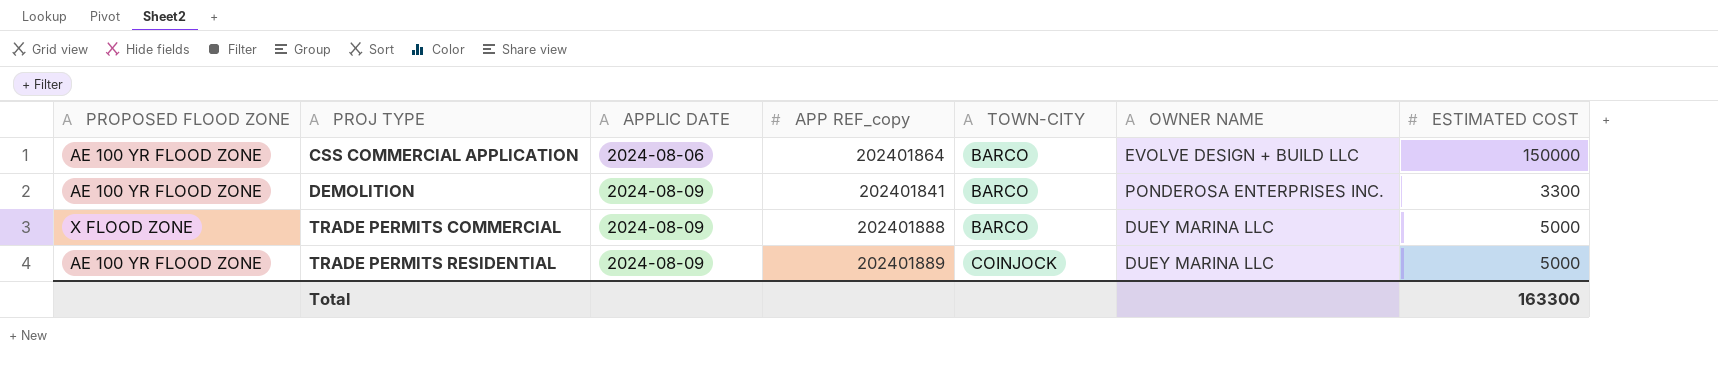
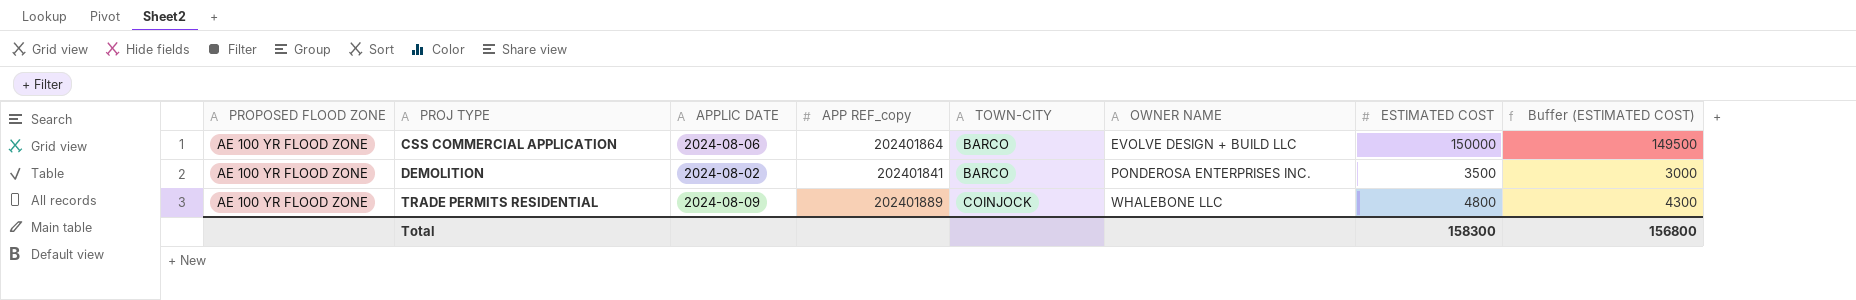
column Buffer (ESTIMATED COST) | formula: none -> [ESTIMATED COST] - 500
row TRADE PERMITS COMMERCIAL: X FLOOD ZONE | 2024-08-09 | 202401888 | BARCO | DUEY MARINA LLC | 5000 -> none
DEMOLITION | APPLIC DATE: 2024-08-09 -> 2024-08-02
DEMOLITION | ESTIMATED COST: 3300 -> 3500
TRADE PERMITS RESIDENTIAL | OWNER NAME: DUEY MARINA LLC -> WHALEBONE LLC
TRADE PERMITS RESIDENTIAL | ESTIMATED COST: 5000 -> 4800
Total | ESTIMATED COST: 163300 -> 158300

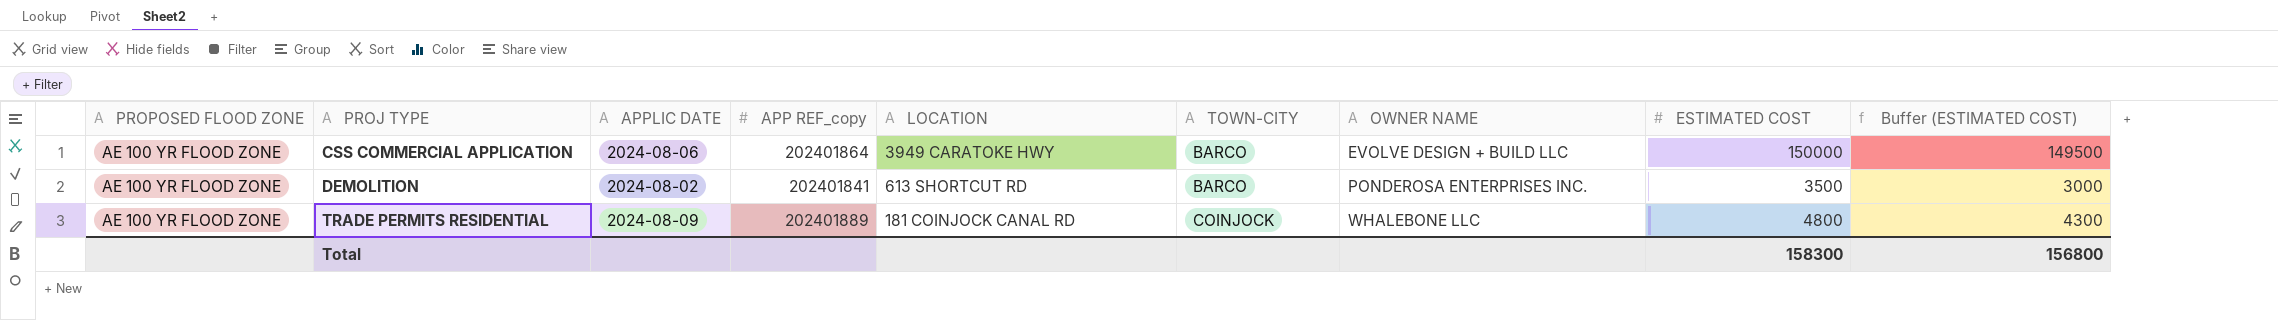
column LOCATION | position: none -> 5

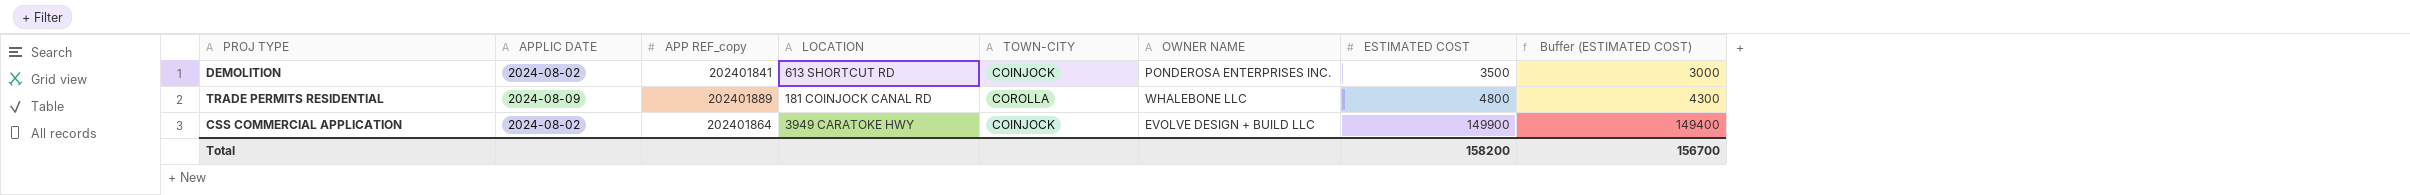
row order: PROJ TYPE ascending -> ESTIMATED COST ascending
column PROPOSED FLOOD ZONE | position: 1 -> none
DEMOLITION | TOWN-CITY: BARCO -> COINJOCK
TRADE PERMITS RESIDENTIAL | TOWN-CITY: COINJOCK -> COROLLA
CSS COMMERCIAL APPLICATION | APPLIC DATE: 2024-08-06 -> 2024-08-02
CSS COMMERCIAL APPLICATION | TOWN-CITY: BARCO -> COINJOCK
CSS COMMERCIAL APPLICATION | ESTIMATED COST: 150000 -> 149900
CSS COMMERCIAL APPLICATION | Buffer (ESTIMATED COST): 149500 -> 149400
Total | ESTIMATED COST: 158300 -> 158200
Total | Buffer (ESTIMATED COST): 156800 -> 156700

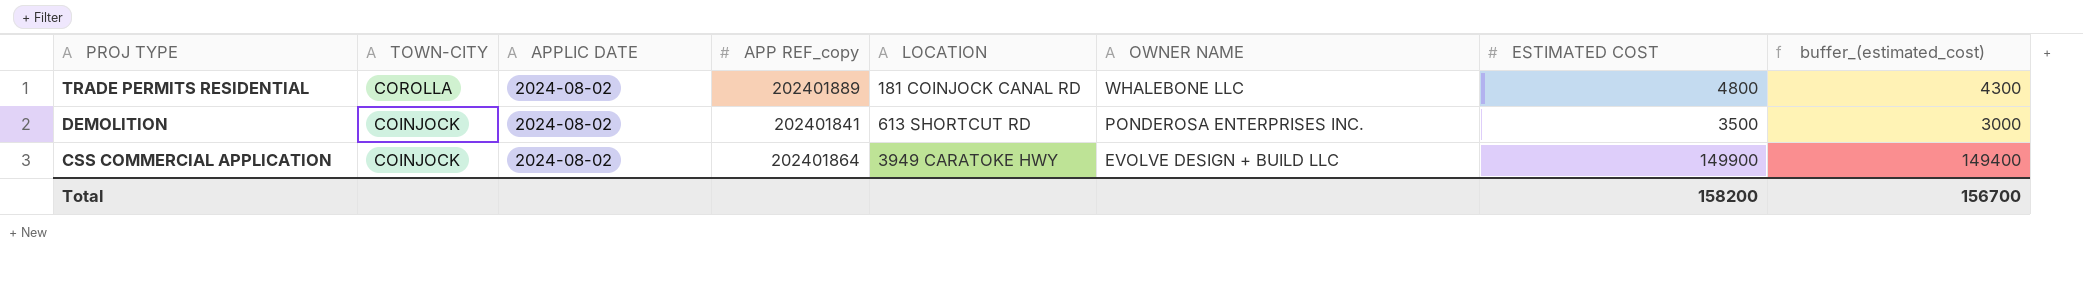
row order: ESTIMATED COST ascending -> PROJ TYPE descending
column TOWN-CITY | position: 5 -> 2
column name: Buffer (ESTIMATED COST) -> buffer_(estimated_cost)
TRADE PERMITS RESIDENTIAL | APPLIC DATE: 2024-08-09 -> 2024-08-02

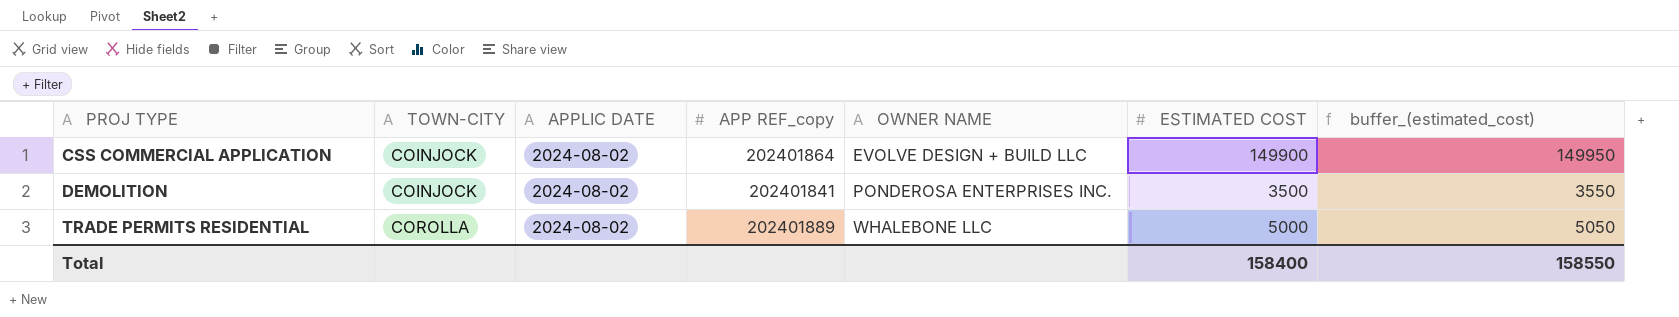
row order: PROJ TYPE descending -> PROJ TYPE ascending
column LOCATION | position: 5 -> none
column buffer_(estimated_cost) | formula: [ESTIMATED COST] - 500 -> [ESTIMATED COST] + 50
TRADE PERMITS RESIDENTIAL | ESTIMATED COST: 4800 -> 5000
Total | ESTIMATED COST: 158200 -> 158400
Total | buffer_(estimated_cost): 156700 -> 158550

